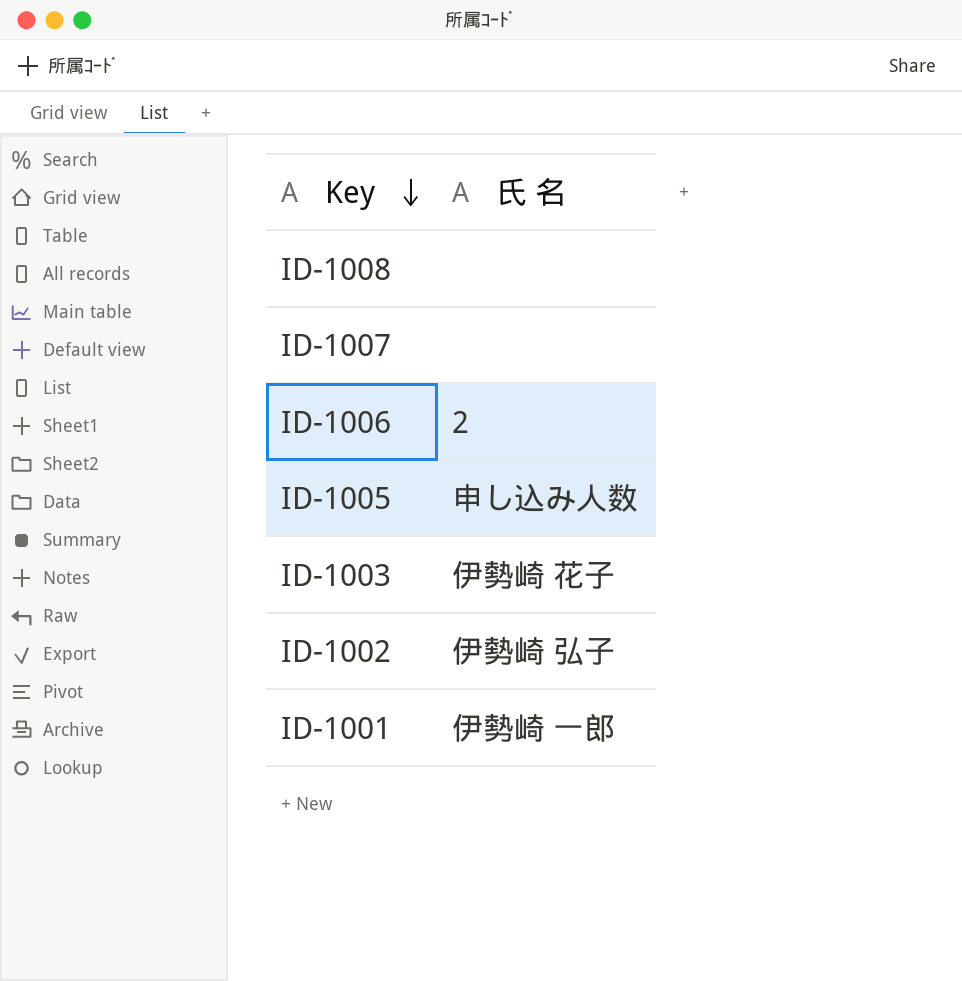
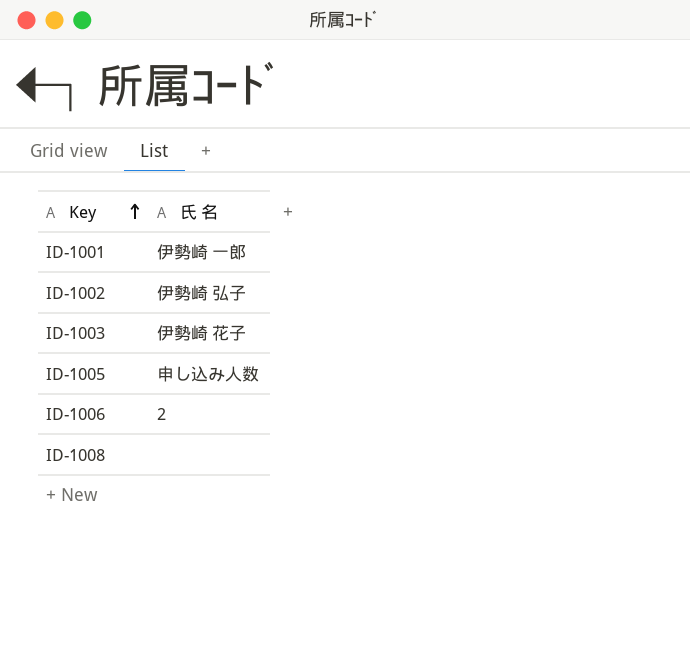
row order: Key descending -> Key ascending
row ID-1007: none -> none

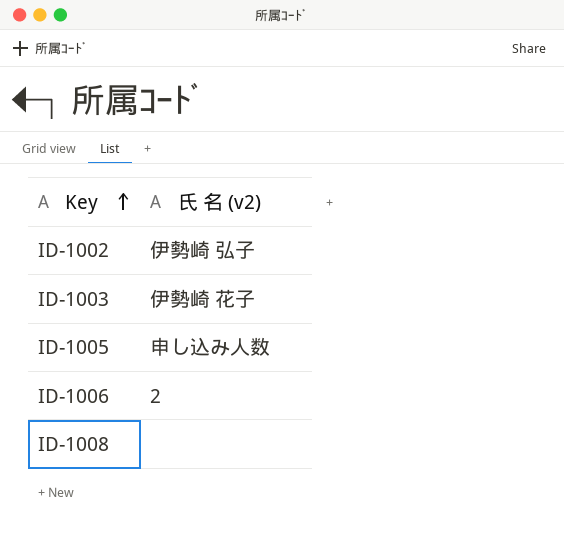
column name: 氏 名 -> 氏 名 (v2)
row ID-1001: 伊勢崎 一郎 -> none

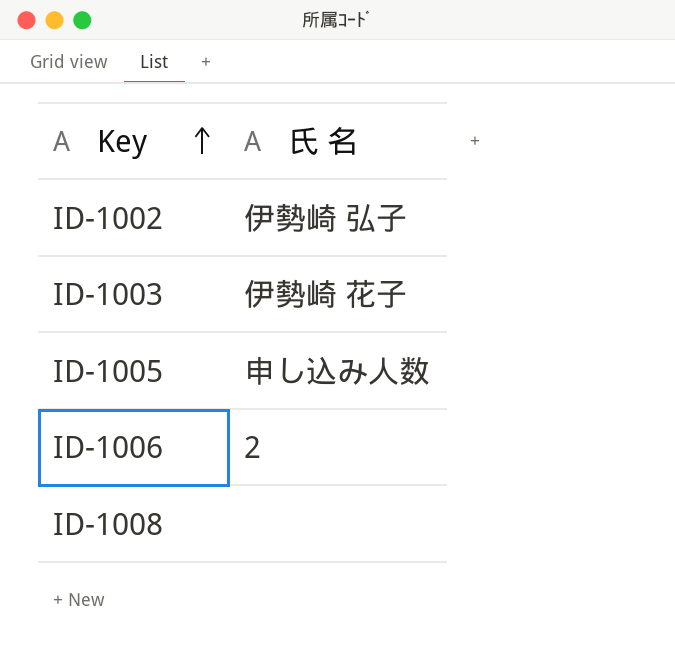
column name: 氏 名 (v2) -> 氏 名

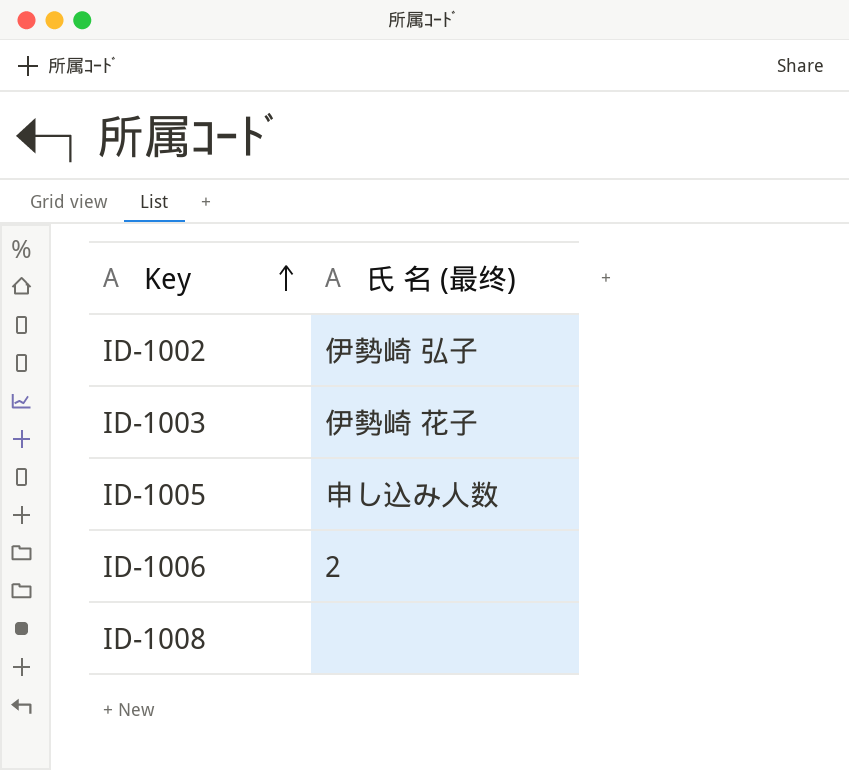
column name: 氏 名 -> 氏 名 (最终)

